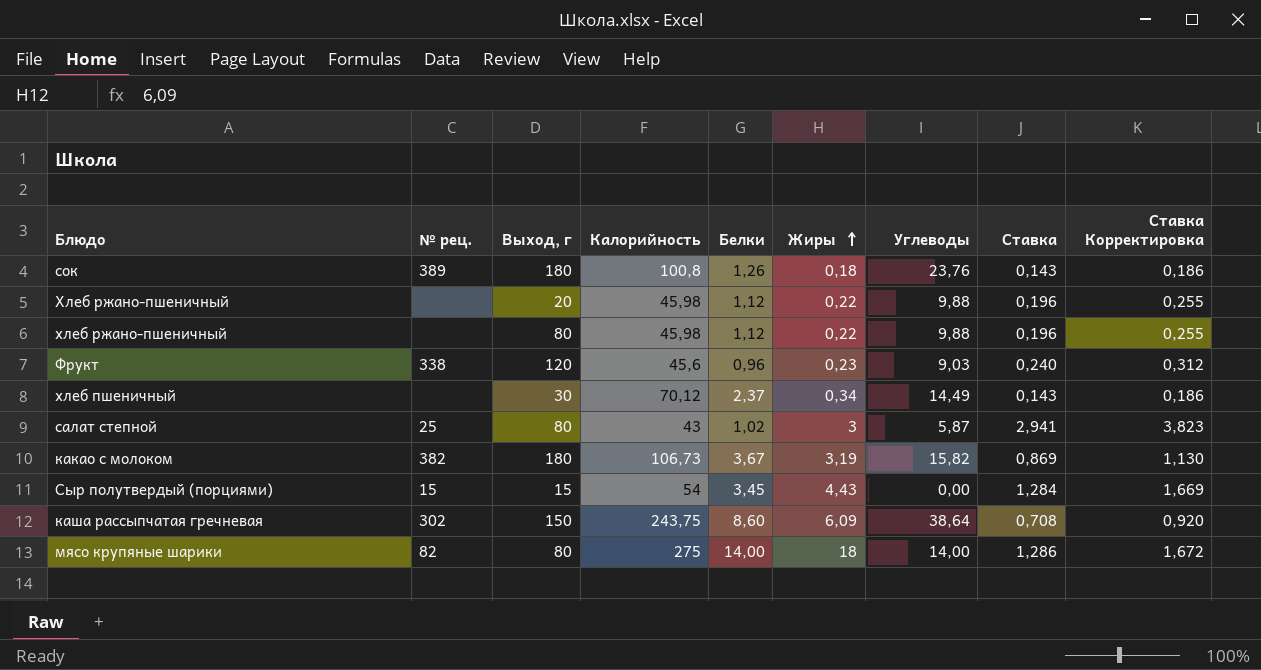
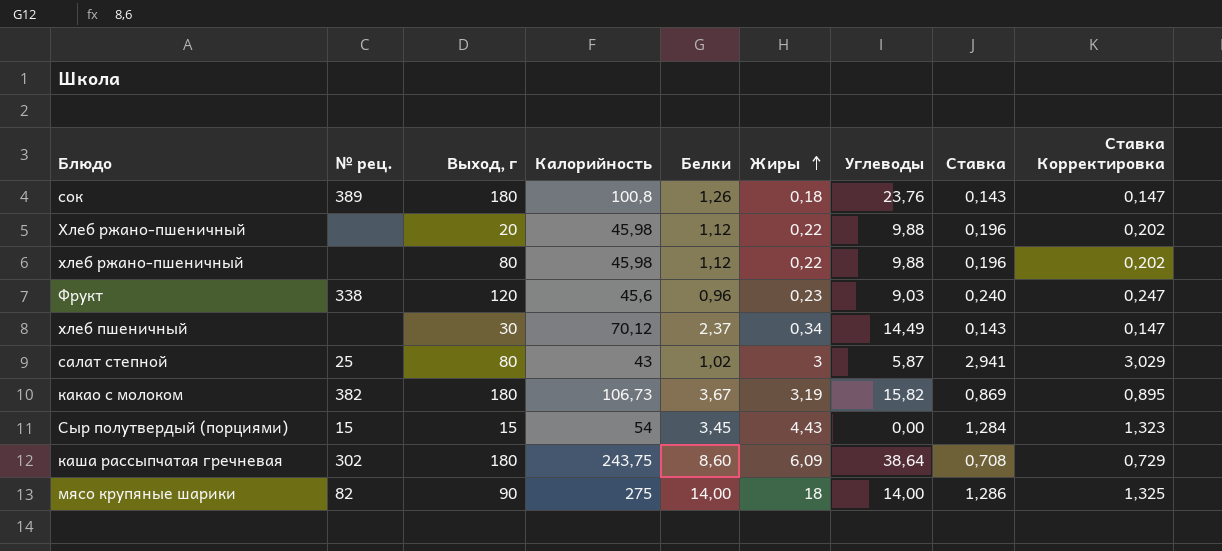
column Ставка Корректировка | formula: [Ставка] * 1,3 -> [Ставка] * 1,03
каша рассыпчатая гречневая | Выход, г: 150 -> 180
мясо крупяные шарики | Выход, г: 80 -> 90

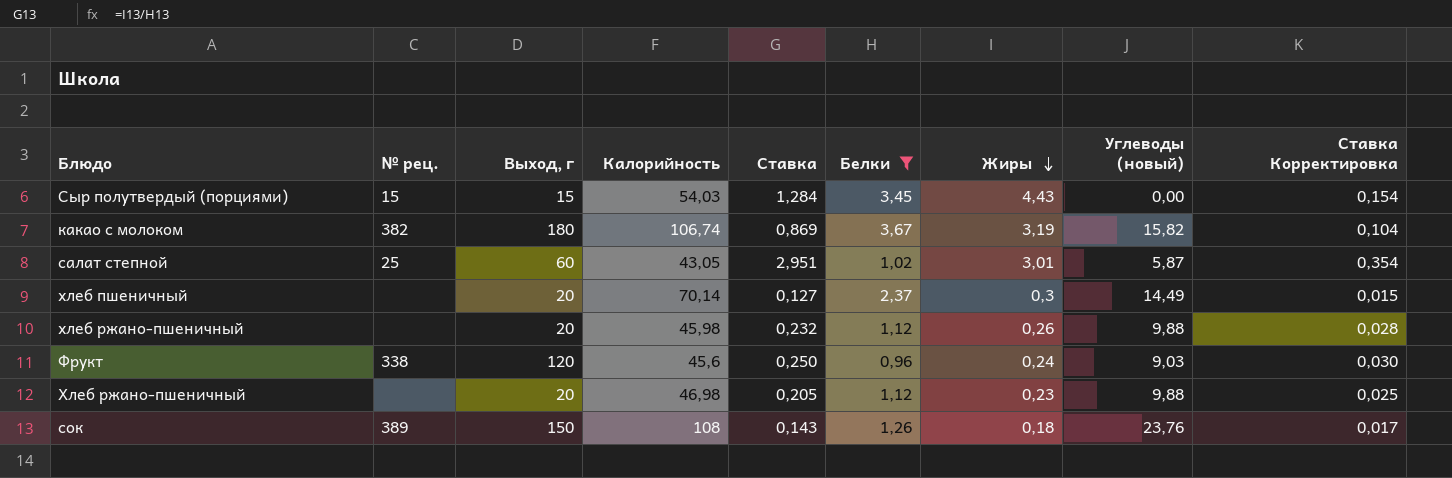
filter: none -> Белки <= 3,67
row order: Жиры ascending -> Жиры descending
column Ставка | position: 8 -> 5
column name: Углеводы -> Углеводы (новый)
column Ставка Корректировка | formula: [Ставка] * 1,03 -> [Ставка] * 0,12
Сыр полутвердый (порциями) | Калорийность: 54 -> 54,03
какао с молоком | Калорийность: 106,73 -> 106,74
салат степной | Выход, г: 80 -> 60
салат степной | Калорийность: 43 -> 43,05
салат степной | Ставка: 2,941 -> 2,951
салат степной | Жиры: 3 -> 3,01
хлеб пшеничный | Выход, г: 30 -> 20
хлеб пшеничный | Калорийность: 70,12 -> 70,14
хлеб пшеничный | Ставка: 0,143 -> 0,127
хлеб пшеничный | Жиры: 0,34 -> 0,3
хлеб ржано-пшеничный | Выход, г: 80 -> 20
хлеб ржано-пшеничный | Ставка: 0,196 -> 0,232
хлеб ржано-пшеничный | Жиры: 0,22 -> 0,26
Фрукт | Ставка: 0,240 -> 0,250
Фрукт | Жиры: 0,23 -> 0,24
Хлеб ржано-пшеничный | Калорийность: 45,98 -> 46,98
Хлеб ржано-пшеничный | Ставка: 0,196 -> 0,205
Хлеб ржано-пшеничный | Жиры: 0,22 -> 0,23
сок | Выход, г: 180 -> 150
сок | Калорийность: 100,8 -> 108

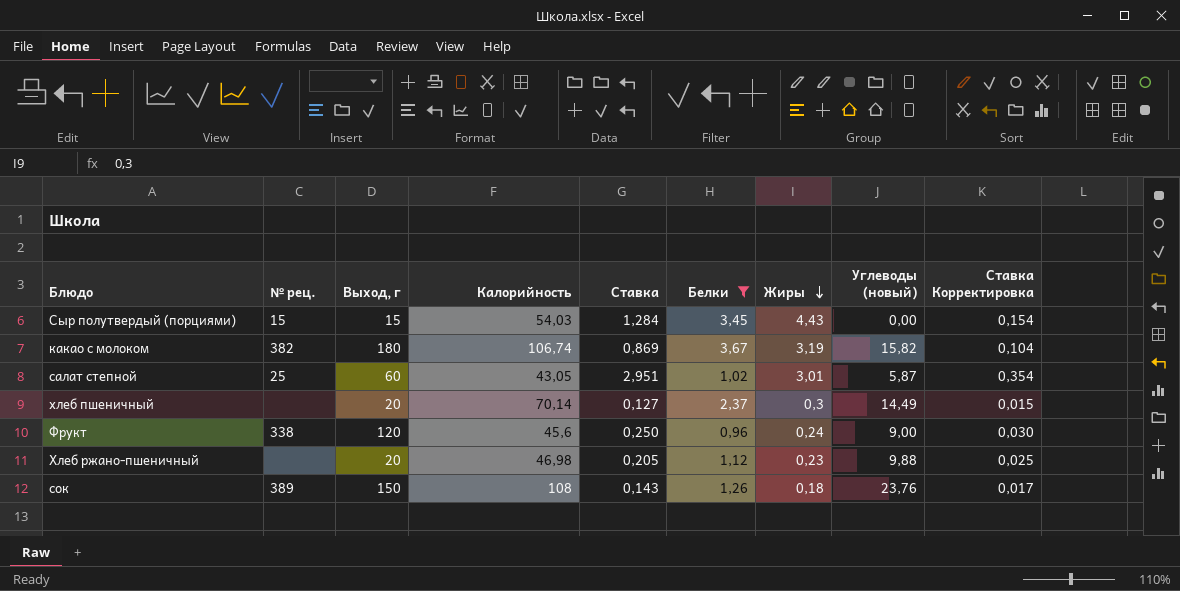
row хлеб ржано-пшеничный: none | 20 | 45,98 | 0,232 | 1,12 | 0,26 | 9,88 | 0,028 -> none
Фрукт | Углеводы (новый): 9,03 -> 9,00

